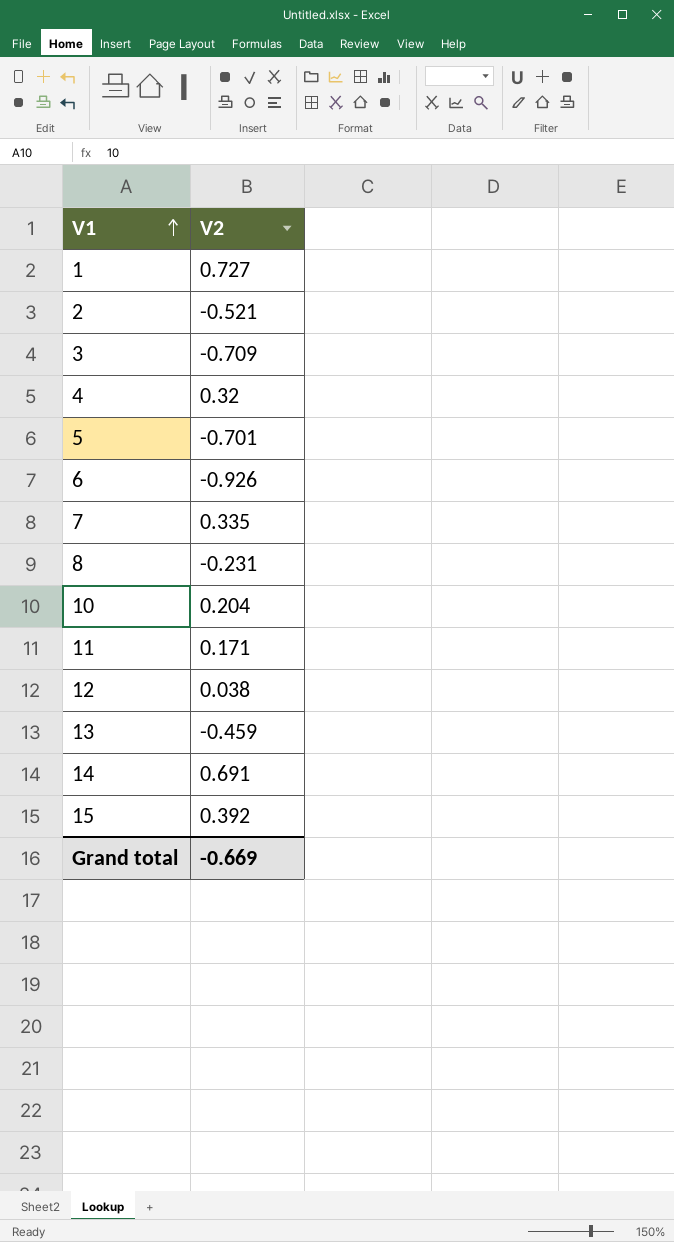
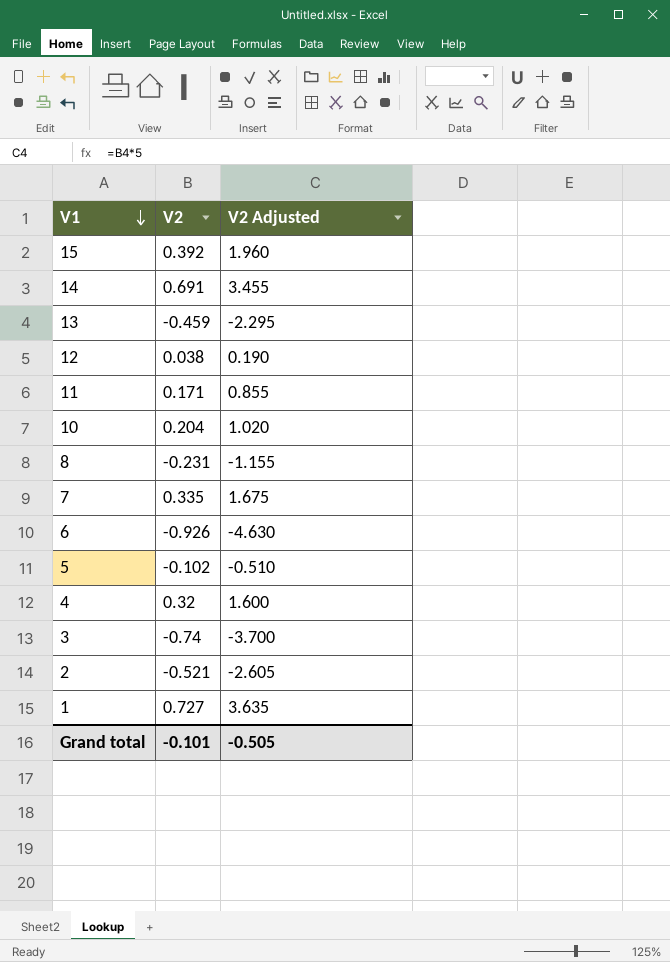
row order: V1 ascending -> V1 descending
column V2 Adjusted | formula: none -> [V2] * 5
5 | V2: -0.701 -> -0.102
3 | V2: -0.709 -> -0.74
Grand total | V2: -0.669 -> -0.101

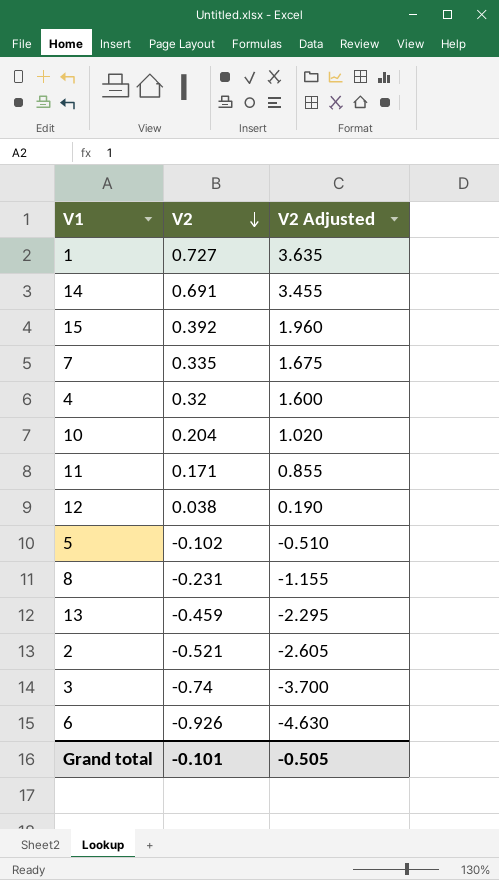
row order: V1 descending -> V2 descending

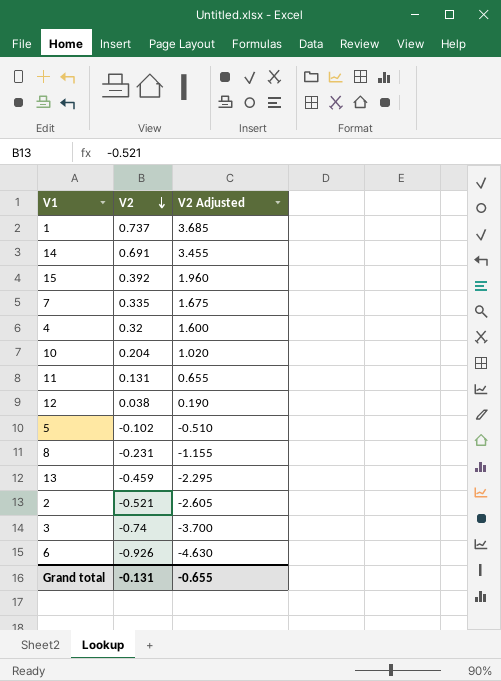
1 | V2: 0.727 -> 0.737
1 | V2 Adjusted: 3.635 -> 3.685
11 | V2: 0.171 -> 0.131
11 | V2 Adjusted: 0.855 -> 0.655
Grand total | V2: -0.101 -> -0.131
Grand total | V2 Adjusted: -0.505 -> -0.655

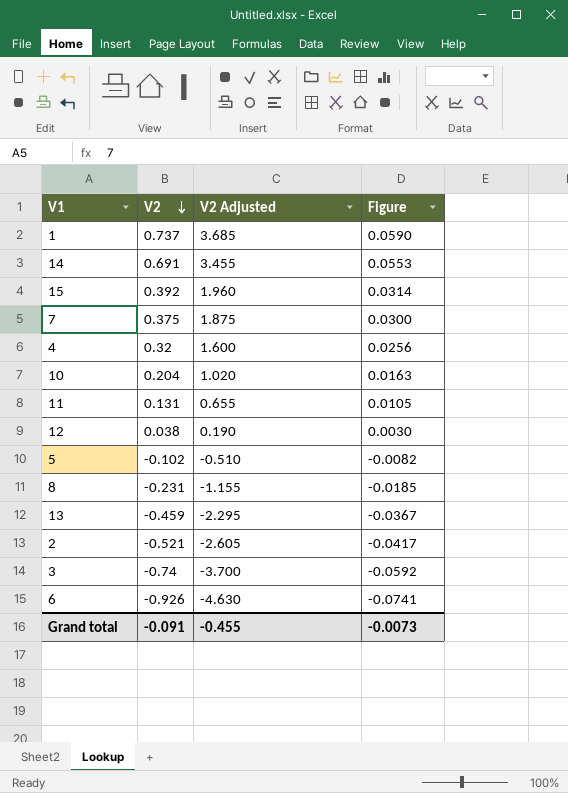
column Figure | formula: none -> [V2] * 0.08
7 | V2: 0.335 -> 0.375
7 | V2 Adjusted: 1.675 -> 1.875
Grand total | V2: -0.131 -> -0.091
Grand total | V2 Adjusted: -0.655 -> -0.455

